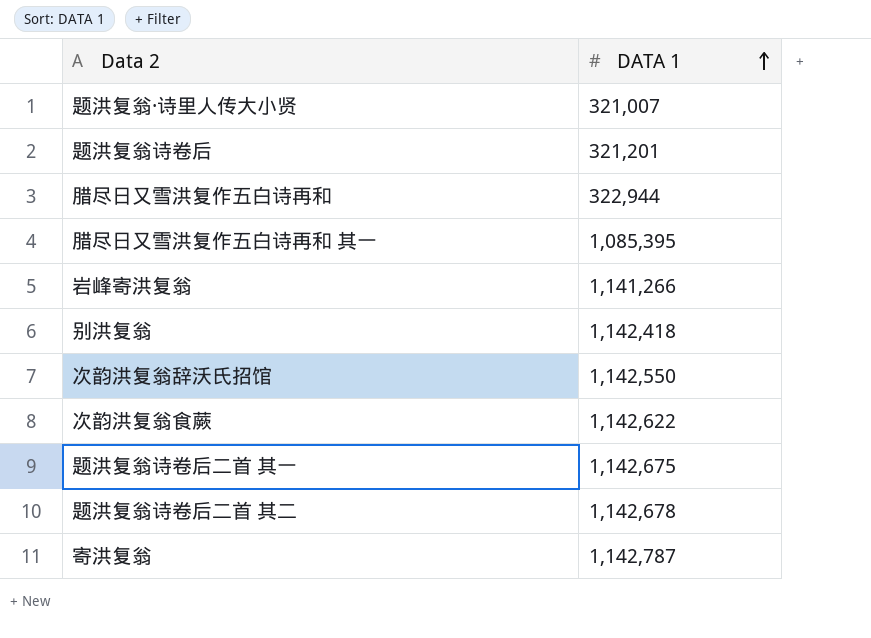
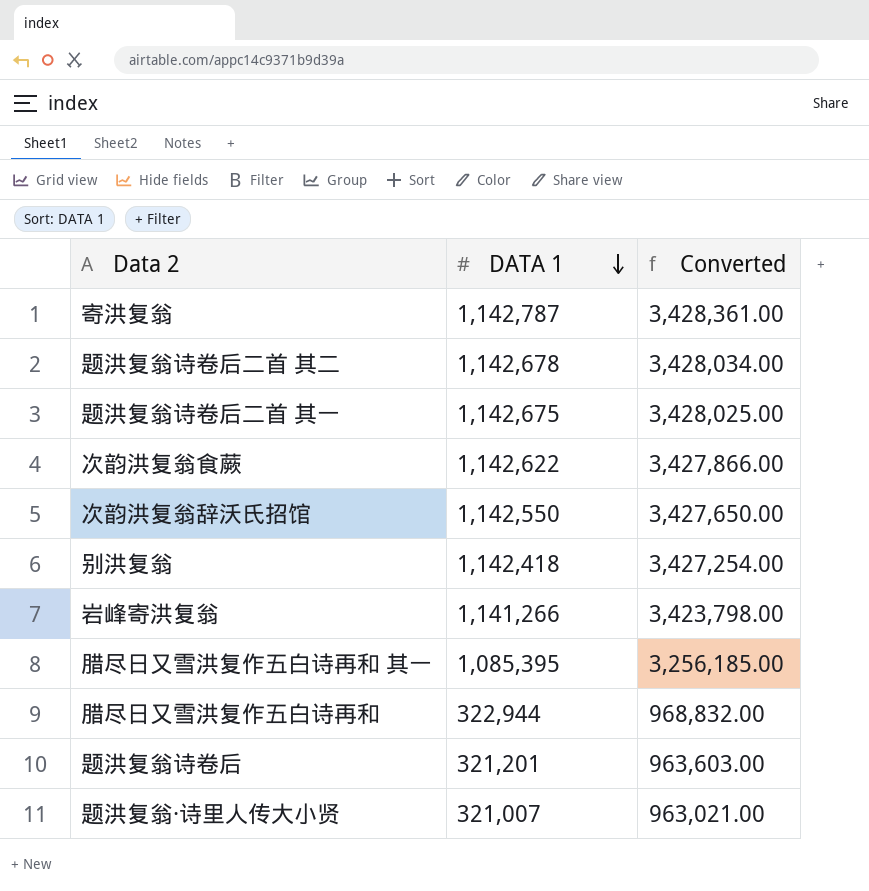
row order: DATA 1 ascending -> DATA 1 descending
column Converted | formula: none -> [DATA 1] * 3

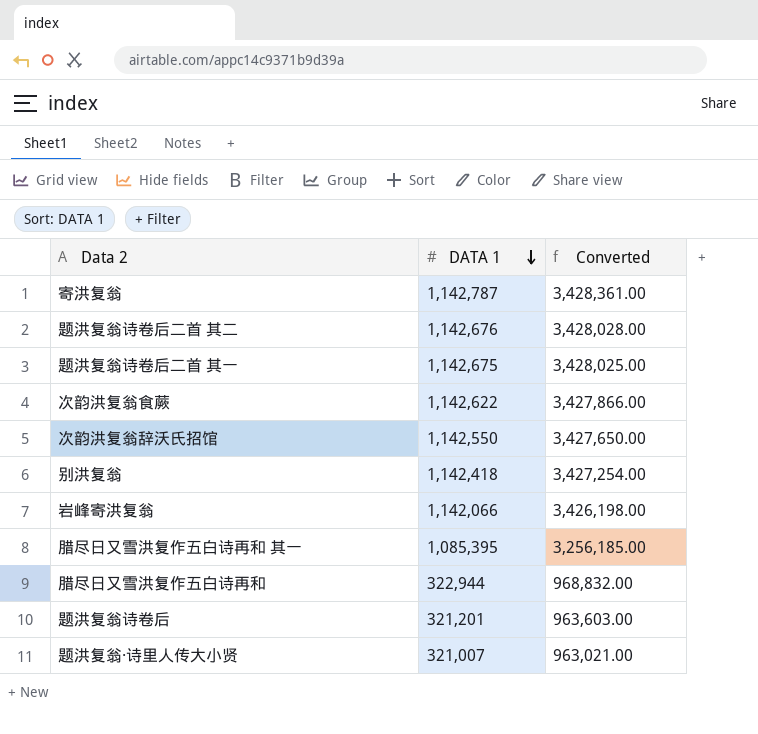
题洪复翁诗卷后二首 其二 | DATA 1: 1,142,678 -> 1,142,676
题洪复翁诗卷后二首 其二 | Converted: 3,428,034.00 -> 3,428,028.00
岩峰寄洪复翁 | DATA 1: 1,141,266 -> 1,142,066
岩峰寄洪复翁 | Converted: 3,423,798.00 -> 3,426,198.00

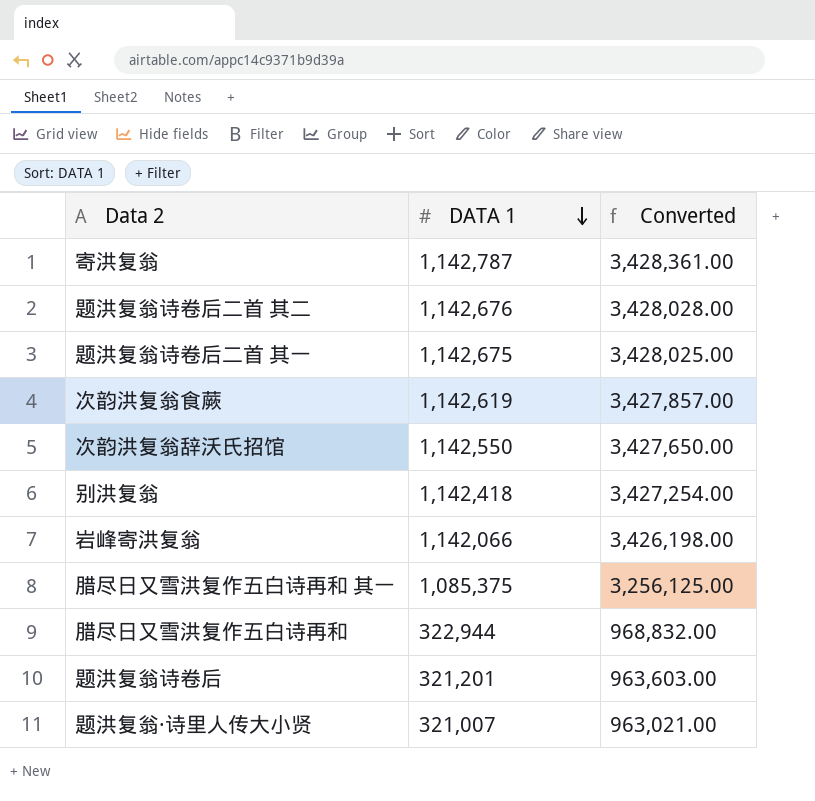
次韵洪复翁食蕨 | DATA 1: 1,142,622 -> 1,142,619
次韵洪复翁食蕨 | Converted: 3,427,866.00 -> 3,427,857.00
腊尽日又雪洪复作五白诗再和 其一 | DATA 1: 1,085,395 -> 1,085,375
腊尽日又雪洪复作五白诗再和 其一 | Converted: 3,256,185.00 -> 3,256,125.00

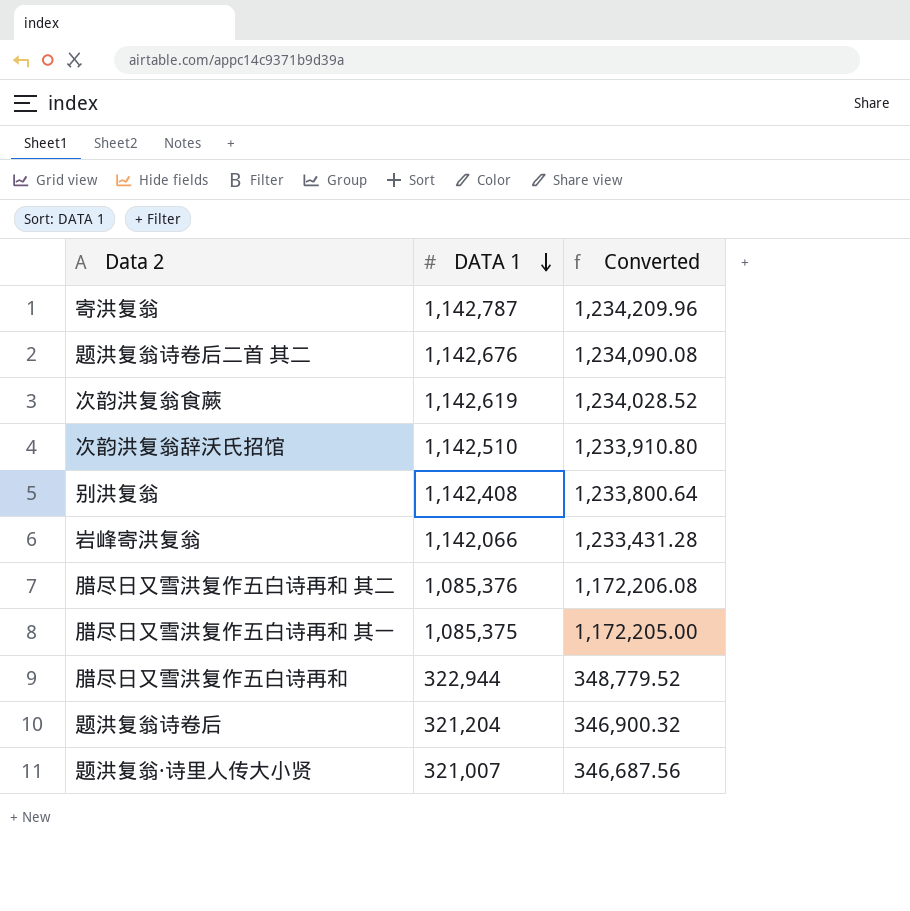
column Converted | formula: [DATA 1] * 3 -> [DATA 1] * 1.08
row 题洪复翁诗卷后二首 其一: 1,142,675 | 3,428,025.00 -> none
次韵洪复翁辞沃氏招馆 | DATA 1: 1,142,550 -> 1,142,510
别洪复翁 | DATA 1: 1,142,418 -> 1,142,408
row 腊尽日又雪洪复作五白诗再和 其二: none -> 1,085,376 | 1,172,206.08
题洪复翁诗卷后 | DATA 1: 321,201 -> 321,204

